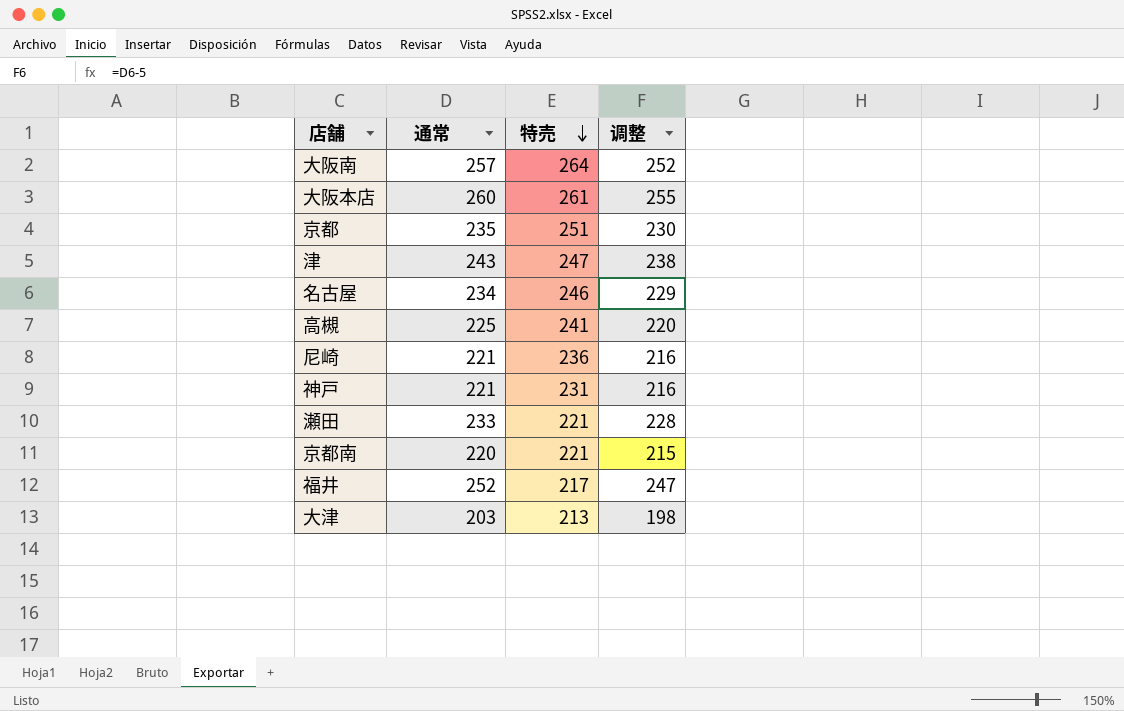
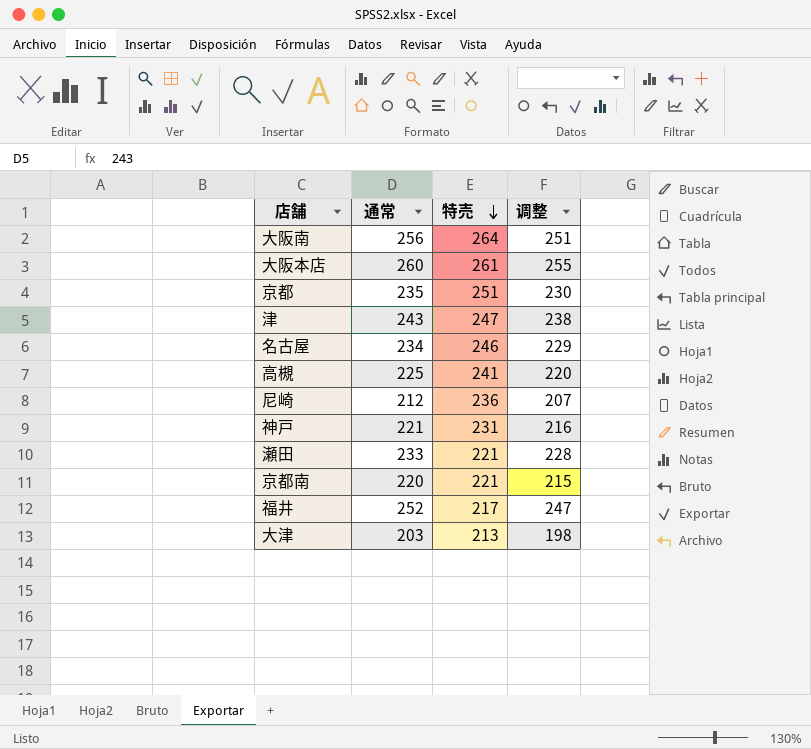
大阪南 | 通常: 257 -> 256
大阪南 | 调整: 252 -> 251
尼崎 | 通常: 221 -> 212
尼崎 | 调整: 216 -> 207

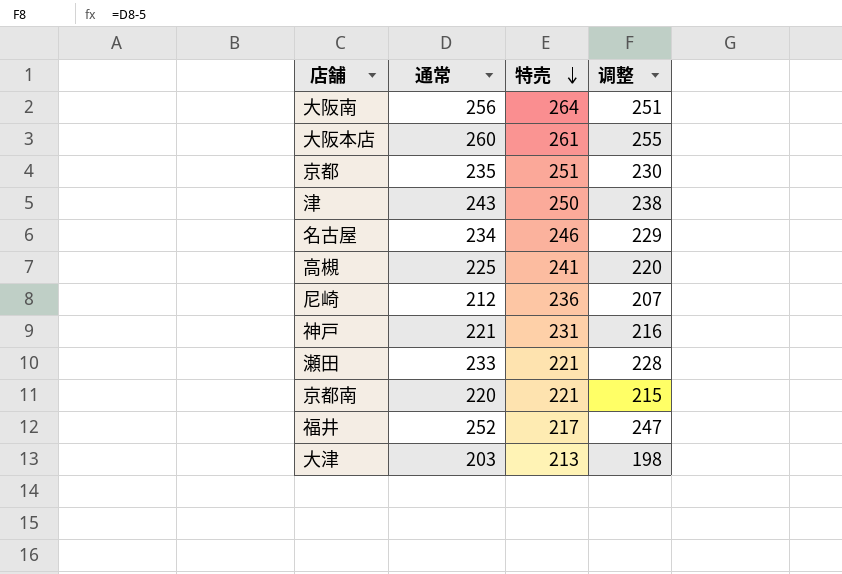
津 | 特売: 247 -> 250

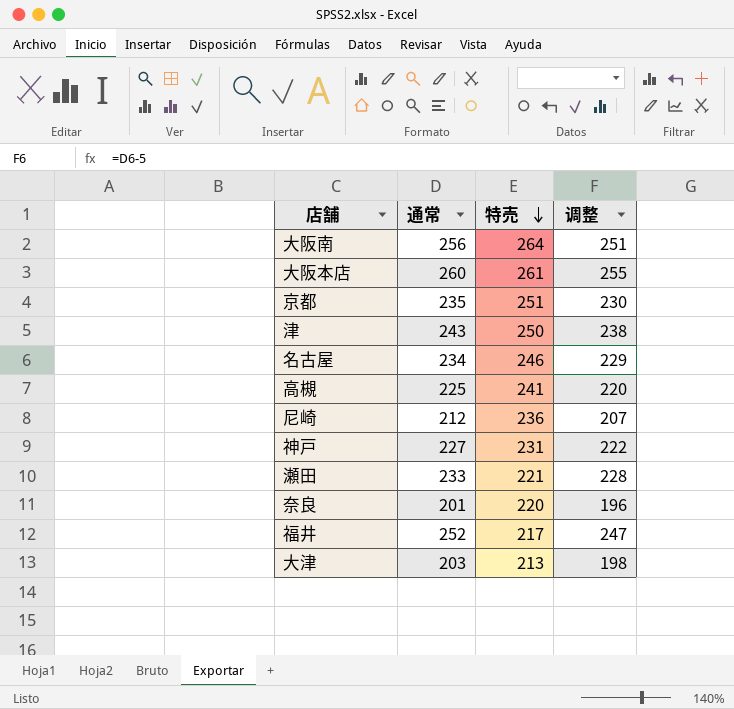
row 京都南: 220 | 221 | 215 -> none
神戸 | 通常: 221 -> 227
神戸 | 调整: 216 -> 222
row 奈良: none -> 201 | 220 | 196

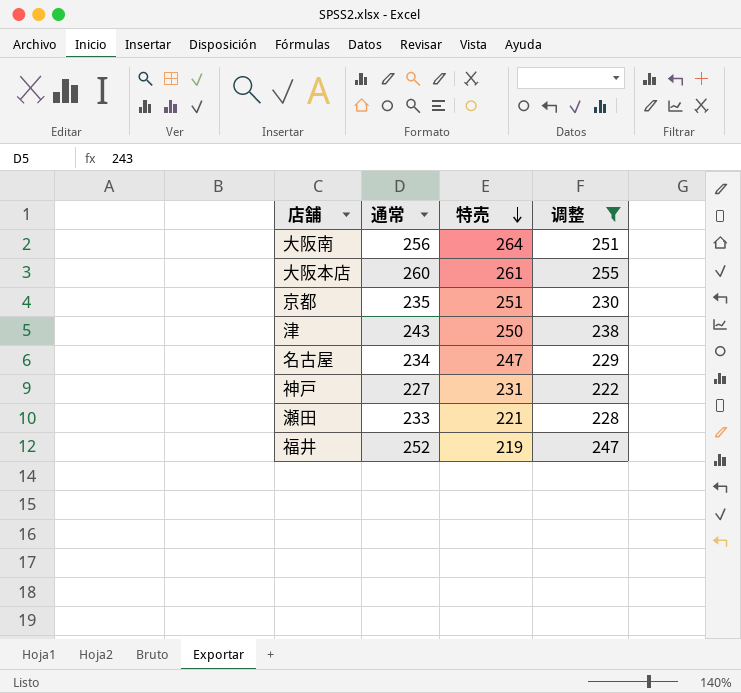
filter: none -> 调整 >= 222
名古屋 | 特売: 246 -> 247
福井 | 特売: 217 -> 219

